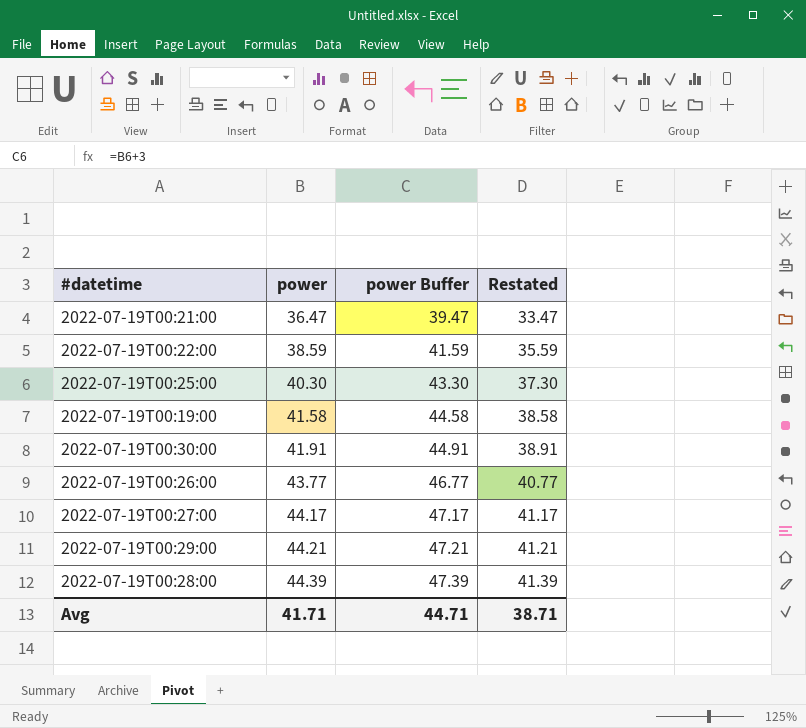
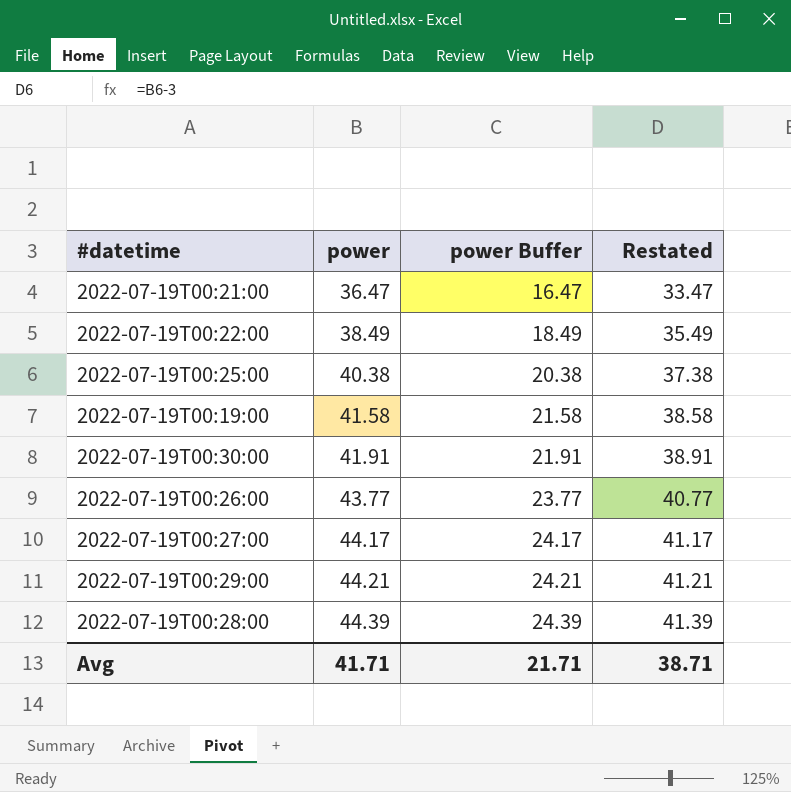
column power Buffer | formula: [power] + 3 -> [power] - 20
2022-07-19T00:22:00 | power: 38.59 -> 38.49
2022-07-19T00:22:00 | Restated: 35.59 -> 35.49
2022-07-19T00:25:00 | power: 40.30 -> 40.38
2022-07-19T00:25:00 | Restated: 37.30 -> 37.38
Avg | power Buffer: 44.71 -> 21.71

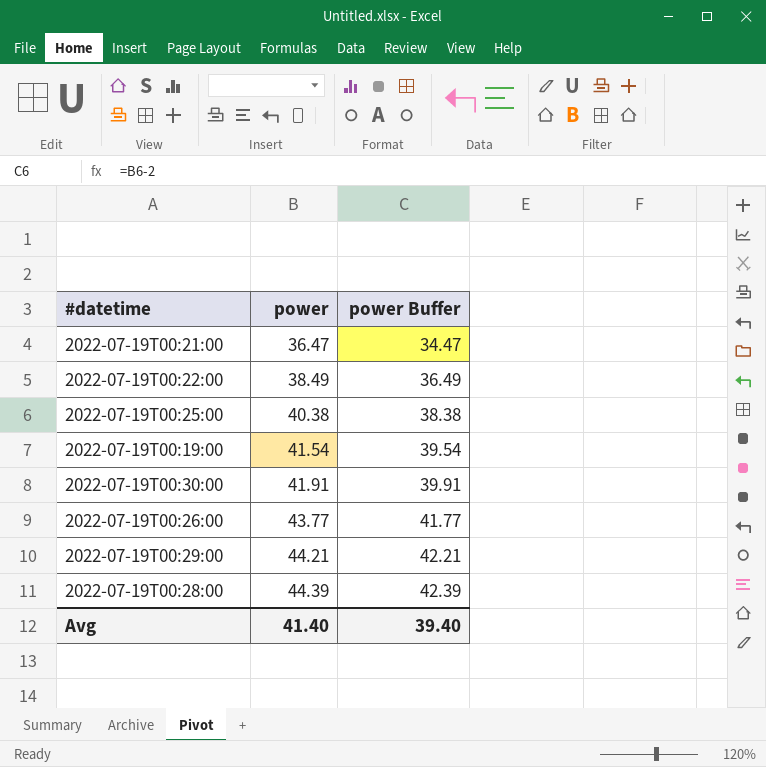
column Restated | formula: [power] - 3 -> none
column power Buffer | formula: [power] - 20 -> [power] - 2
row 2022-07-19T00:27:00: 44.17 | 24.17 | 41.17 -> none
2022-07-19T00:19:00 | power: 41.58 -> 41.54
Avg | power: 41.71 -> 41.40
Avg | power Buffer: 21.71 -> 39.40

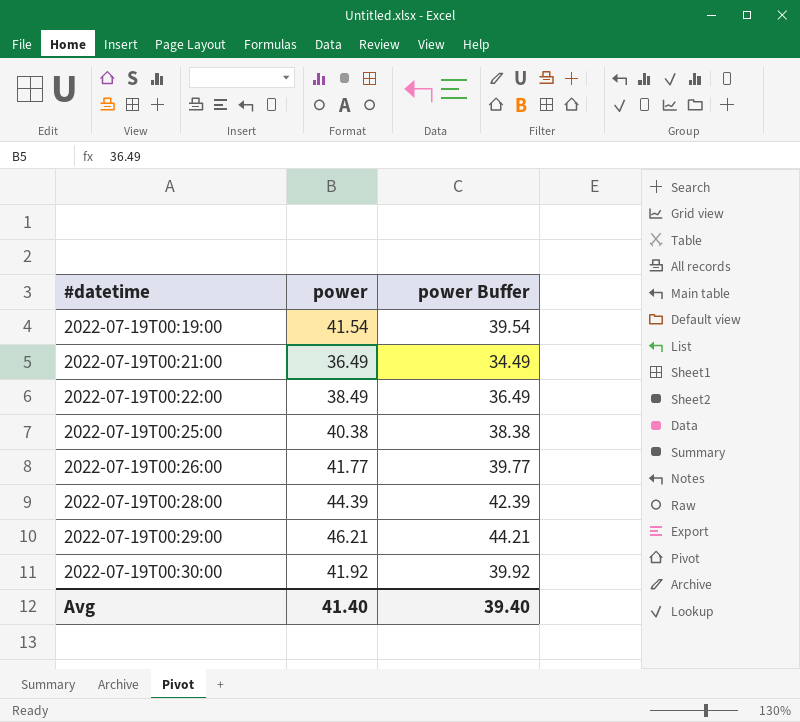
row order: power ascending -> #datetime ascending
2022-07-19T00:21:00 | power: 36.47 -> 36.49
2022-07-19T00:21:00 | power Buffer: 34.47 -> 34.49
2022-07-19T00:26:00 | power: 43.77 -> 41.77
2022-07-19T00:26:00 | power Buffer: 41.77 -> 39.77
2022-07-19T00:29:00 | power: 44.21 -> 46.21
2022-07-19T00:29:00 | power Buffer: 42.21 -> 44.21
2022-07-19T00:30:00 | power: 41.91 -> 41.92
2022-07-19T00:30:00 | power Buffer: 39.91 -> 39.92

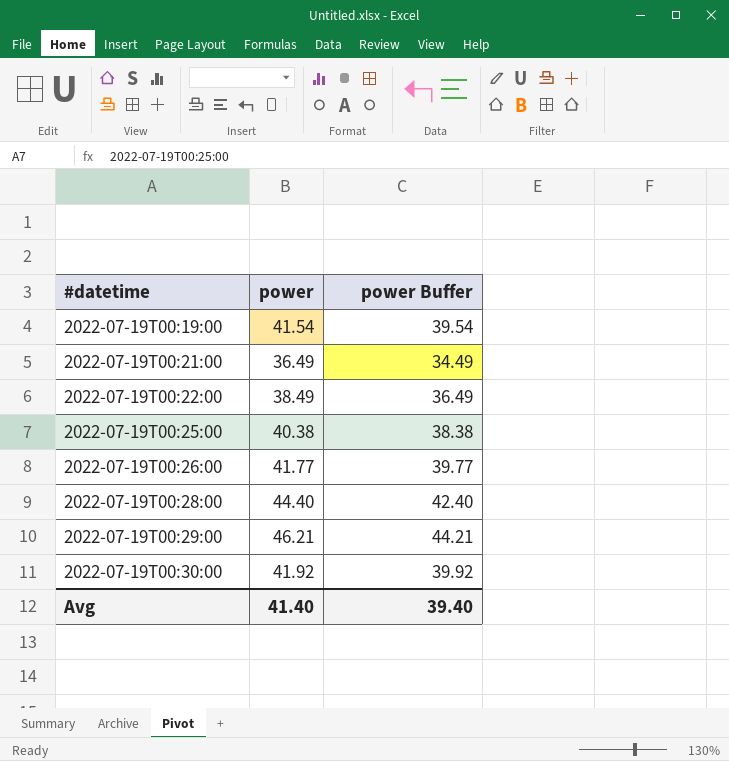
2022-07-19T00:28:00 | power: 44.39 -> 44.40
2022-07-19T00:28:00 | power Buffer: 42.39 -> 42.40

